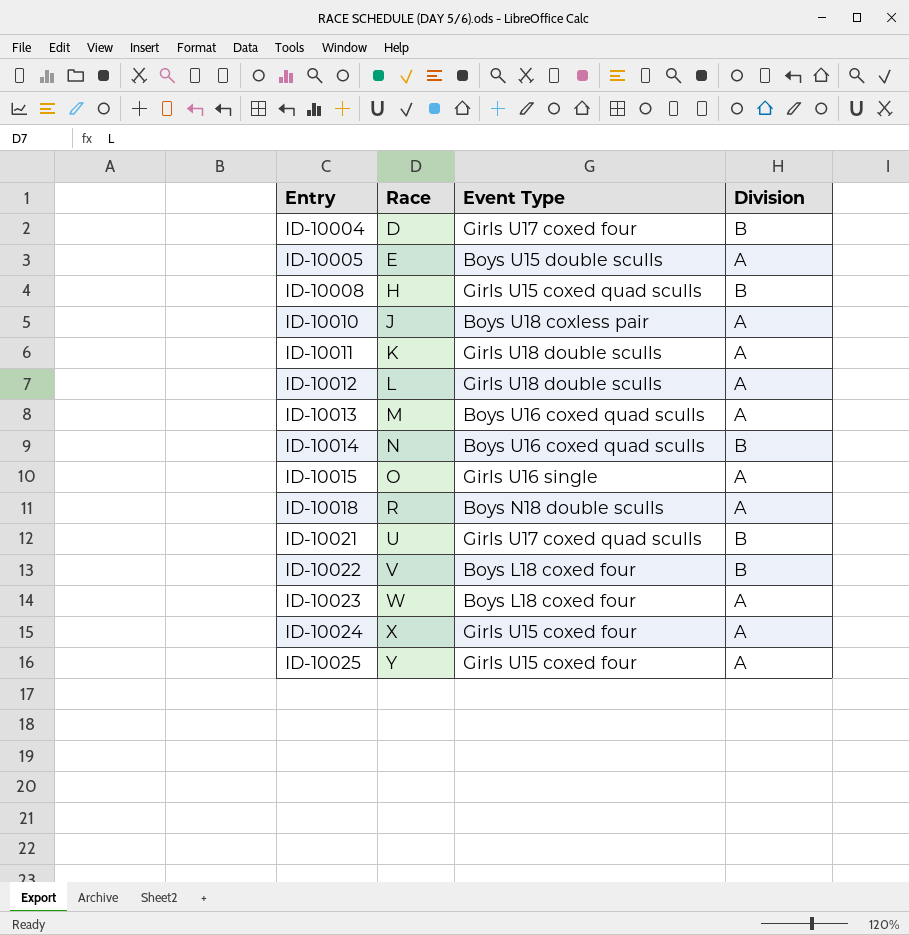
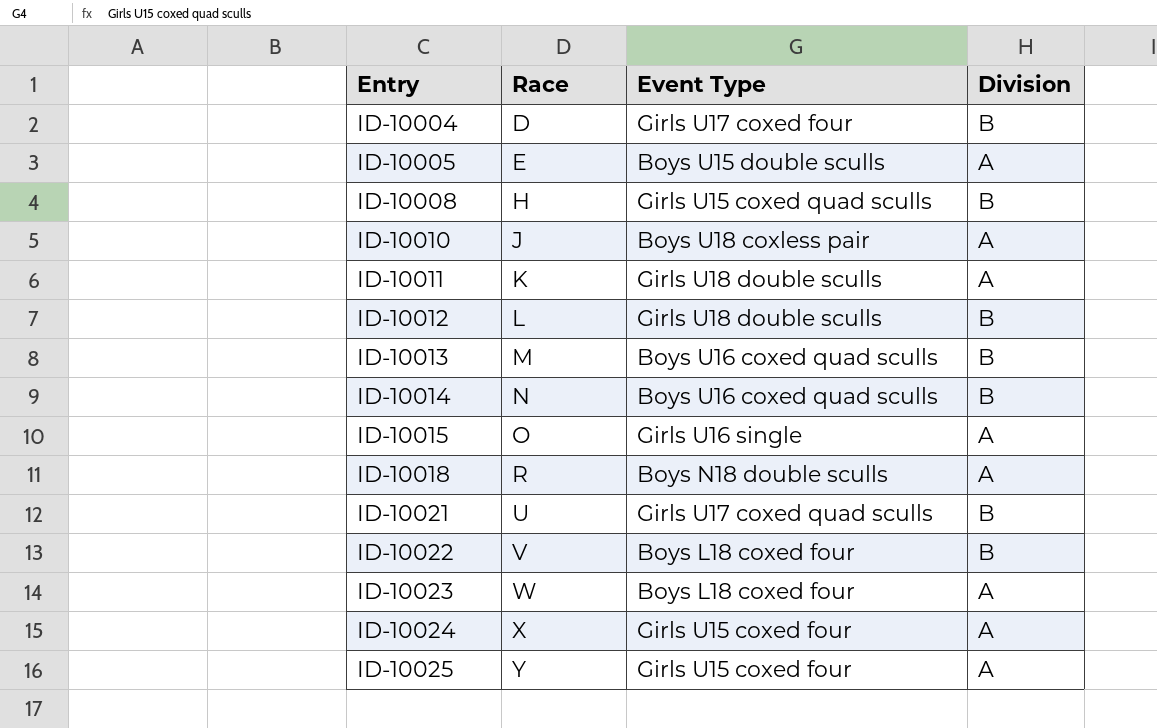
ID-10012 | Division: A -> B
ID-10013 | Division: A -> B

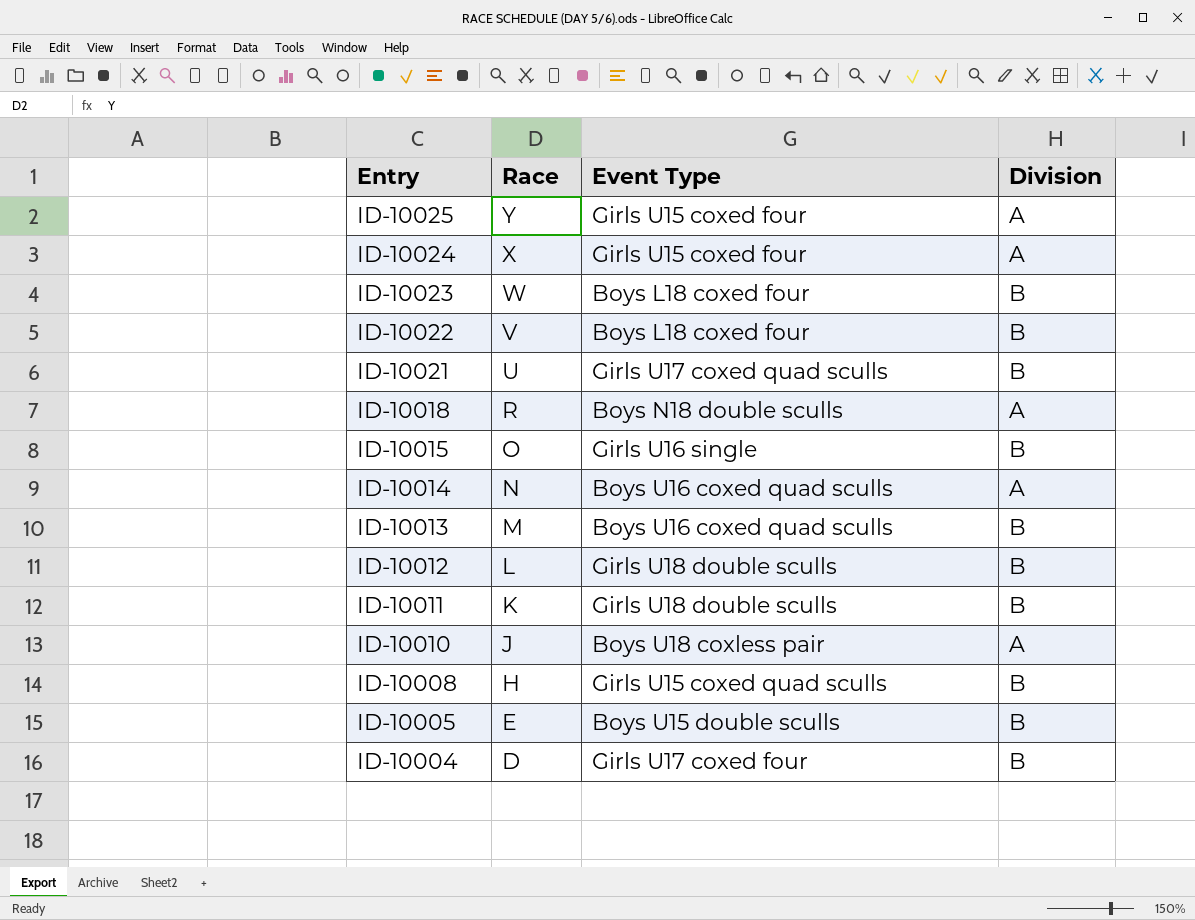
row order: Entry ascending -> Entry descending
ID-10023 | Division: A -> B
ID-10015 | Division: A -> B
ID-10014 | Division: B -> A
ID-10011 | Division: A -> B
ID-10005 | Division: A -> B

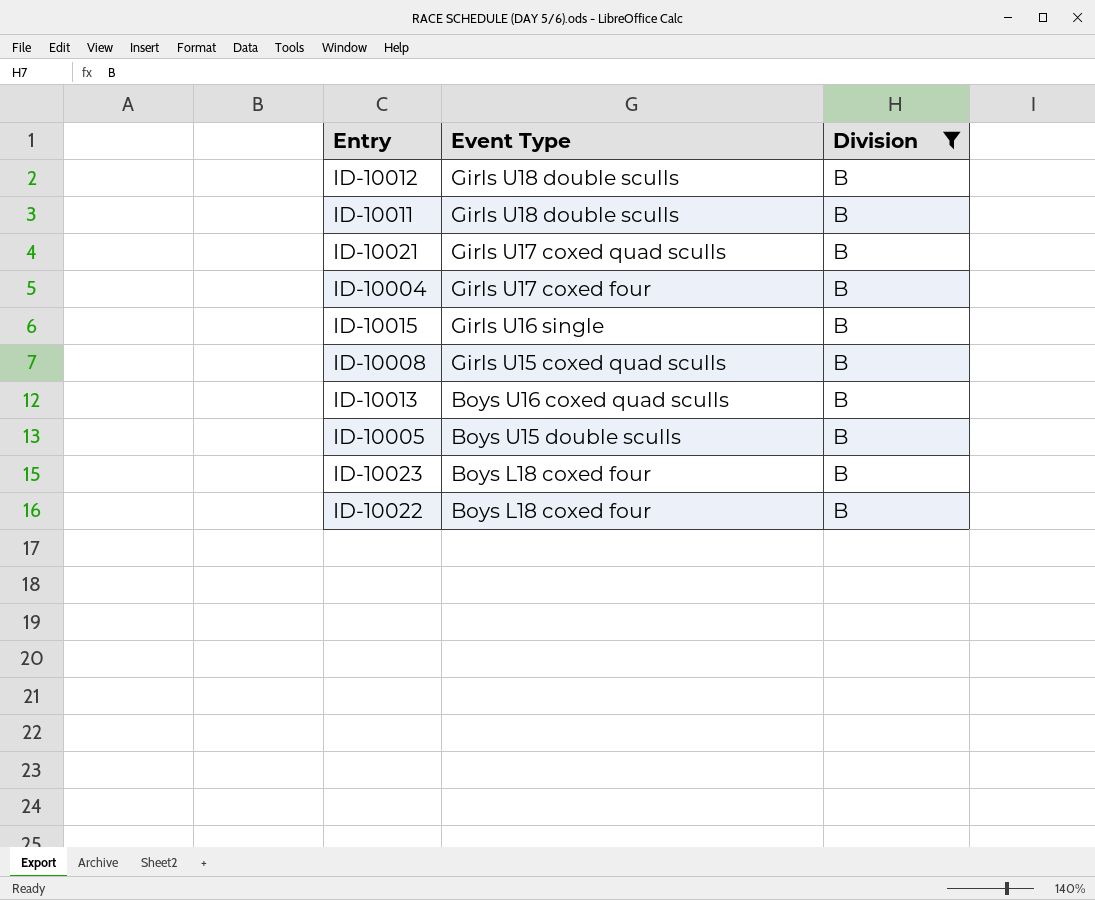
filter: none -> Division = B
row order: Entry descending -> Event Type descending
column Race | position: 2 -> none

